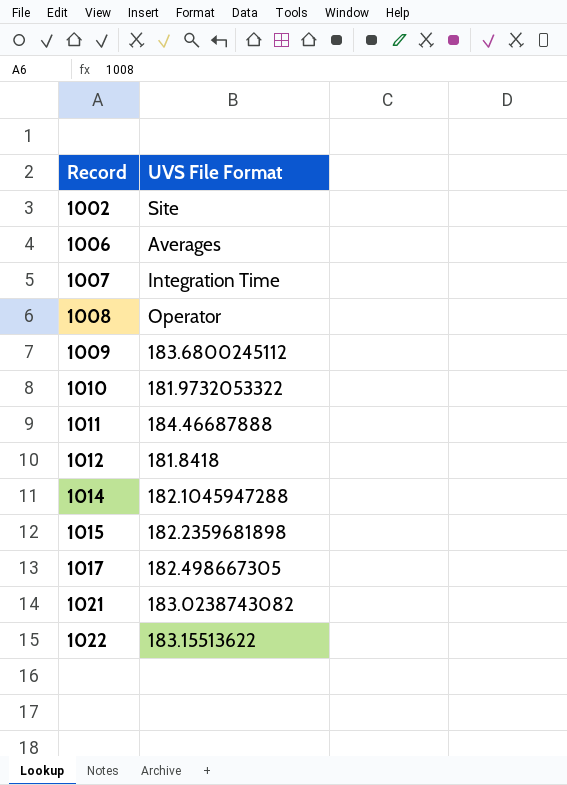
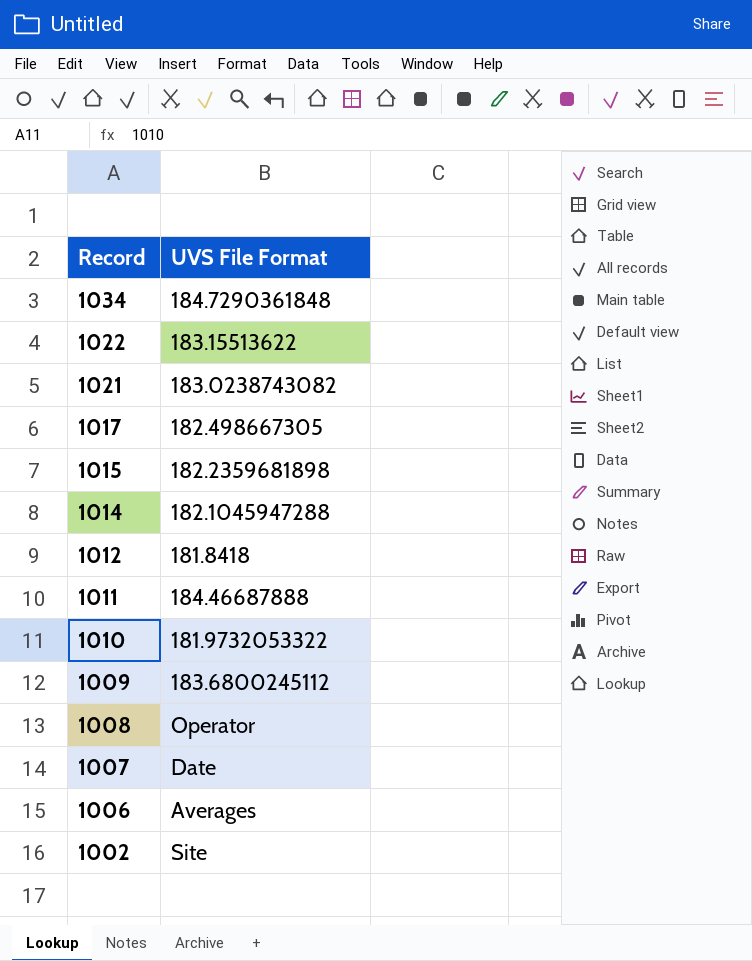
row order: Record ascending -> Record descending
row 1034: none -> 184.7290361848
1007 | UVS File Format: Integration Time -> Date

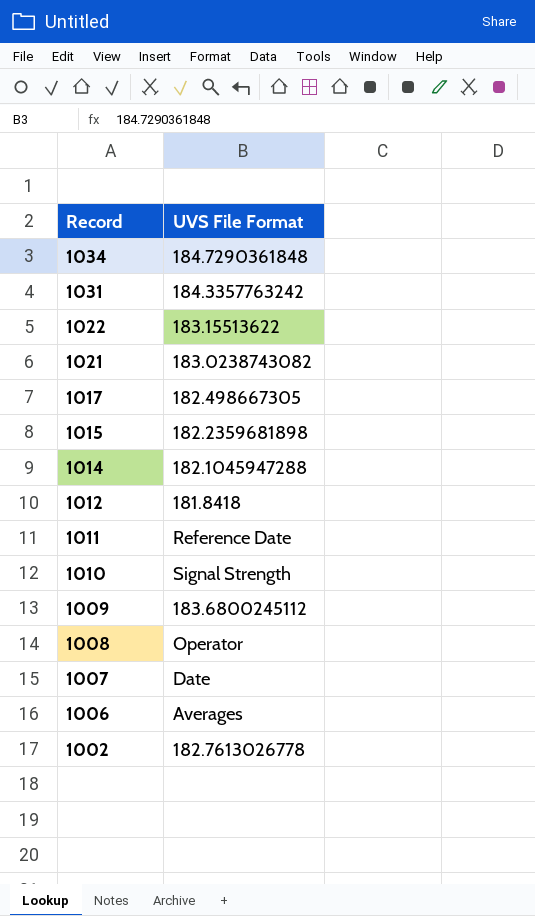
row 1031: none -> 184.3357763242
1011 | UVS File Format: 184.46687888 -> Reference Date
1010 | UVS File Format: 181.9732053322 -> Signal Strength
1002 | UVS File Format: Site -> 182.7613026778

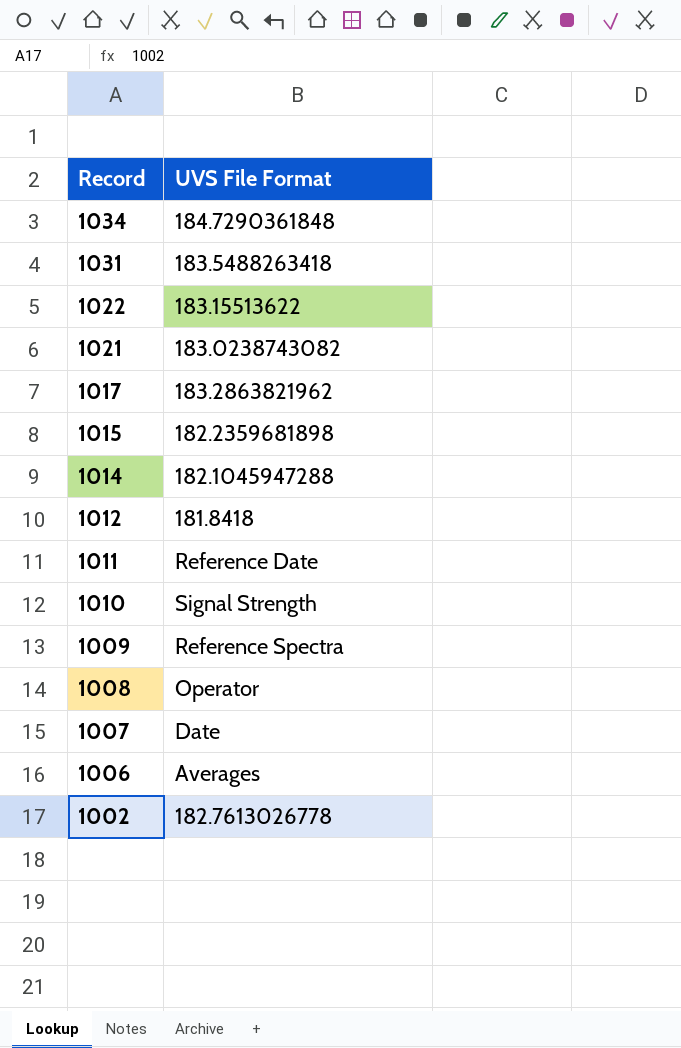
1031 | UVS File Format: 184.3357763242 -> 183.5488263418
1017 | UVS File Format: 182.498667305 -> 183.2863821962
1009 | UVS File Format: 183.6800245112 -> Reference Spectra

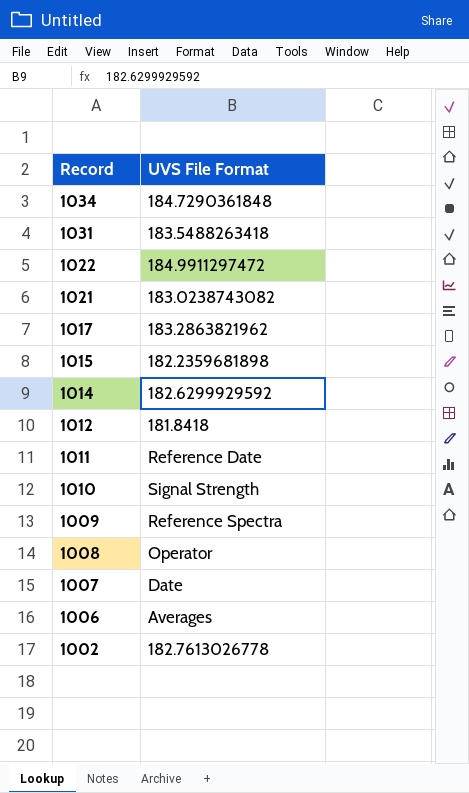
1022 | UVS File Format: 183.15513622 -> 184.9911297472
1014 | UVS File Format: 182.1045947288 -> 182.6299929592

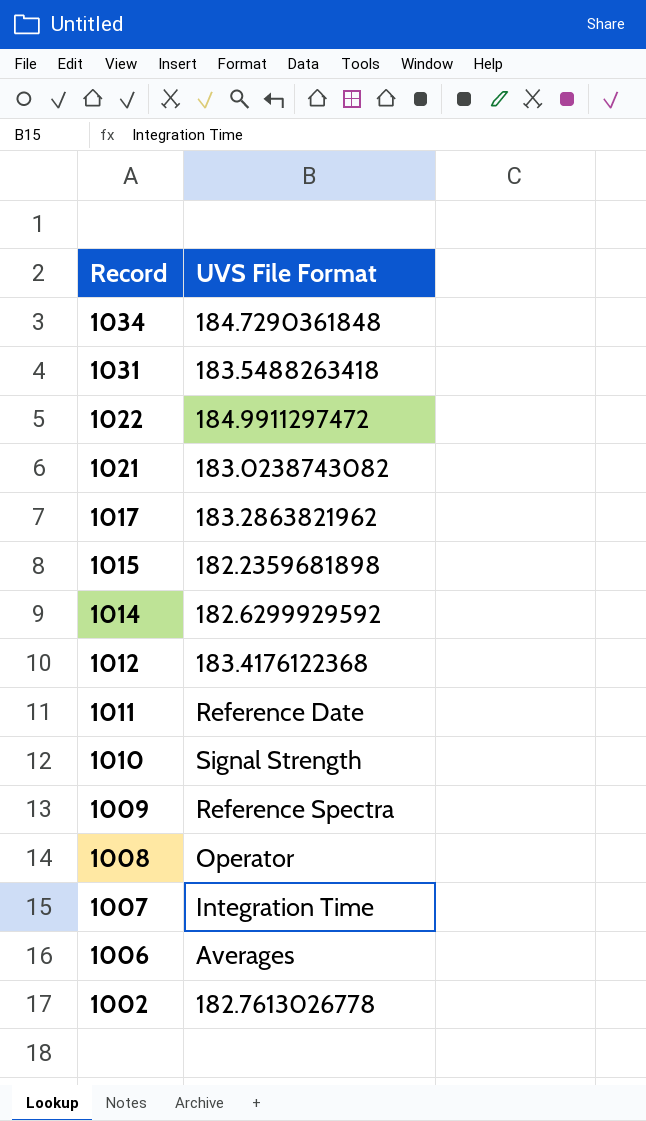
1012 | UVS File Format: 181.8418 -> 183.4176122368
1007 | UVS File Format: Date -> Integration Time

